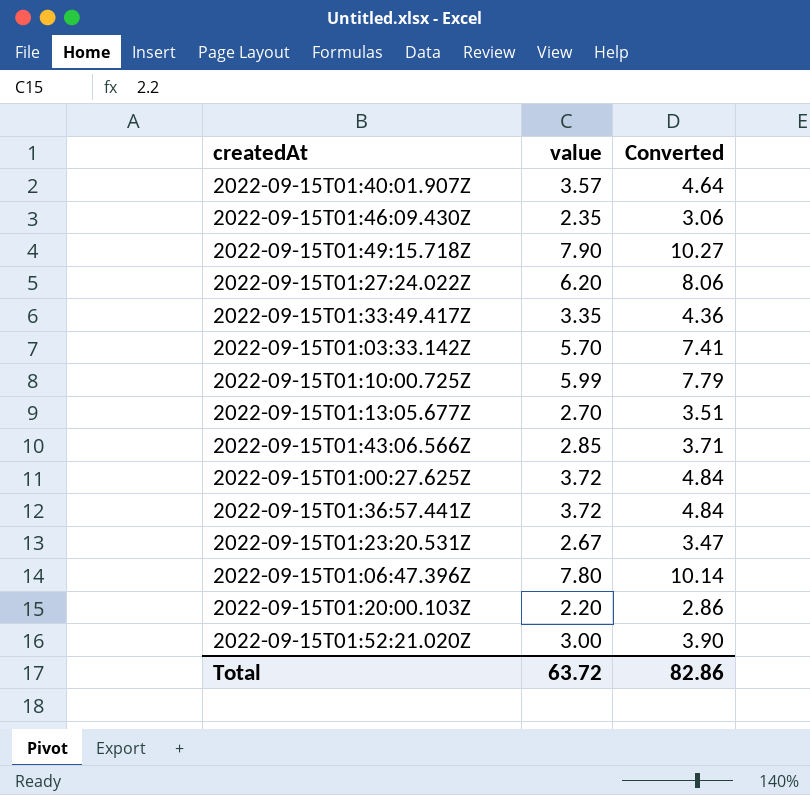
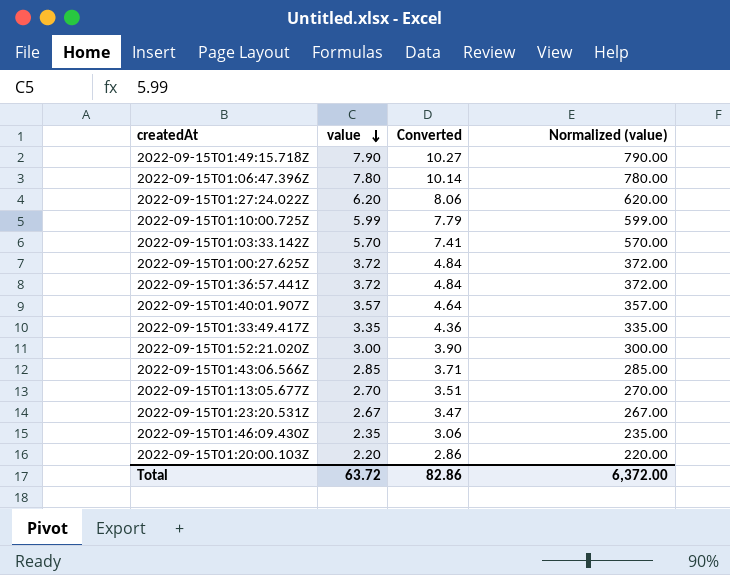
row order: none -> value descending
column Normalized (value) | formula: none -> [value] * 100

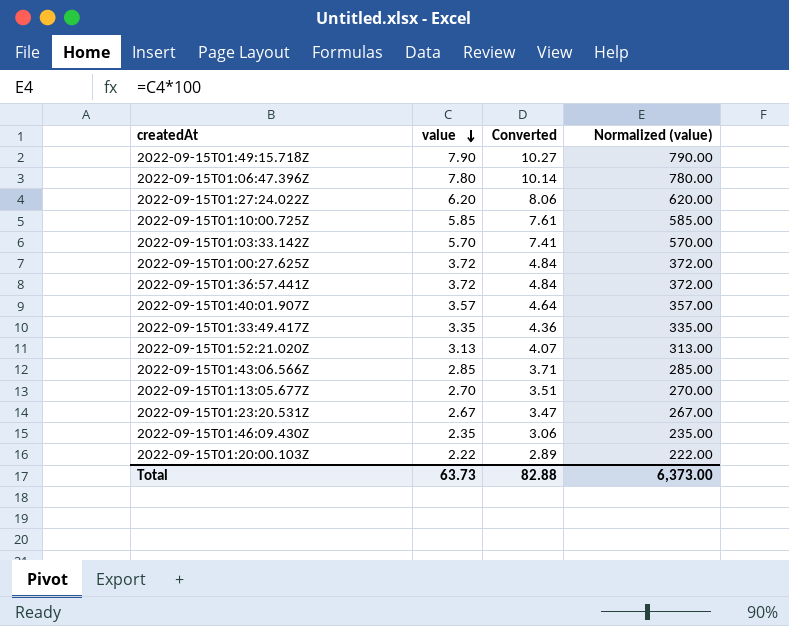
2022-09-15T01:10:00.725Z | value: 5.99 -> 5.85
2022-09-15T01:10:00.725Z | Converted: 7.79 -> 7.61
2022-09-15T01:10:00.725Z | Normalized (value): 599.00 -> 585.00
2022-09-15T01:52:21.020Z | value: 3.00 -> 3.13
2022-09-15T01:52:21.020Z | Converted: 3.90 -> 4.07
2022-09-15T01:52:21.020Z | Normalized (value): 300.00 -> 313.00
2022-09-15T01:20:00.103Z | value: 2.20 -> 2.22
2022-09-15T01:20:00.103Z | Converted: 2.86 -> 2.89
2022-09-15T01:20:00.103Z | Normalized (value): 220.00 -> 222.00
Total | value: 63.72 -> 63.73
Total | Converted: 82.86 -> 82.88
Total | Normalized (value): 6,372.00 -> 6,373.00

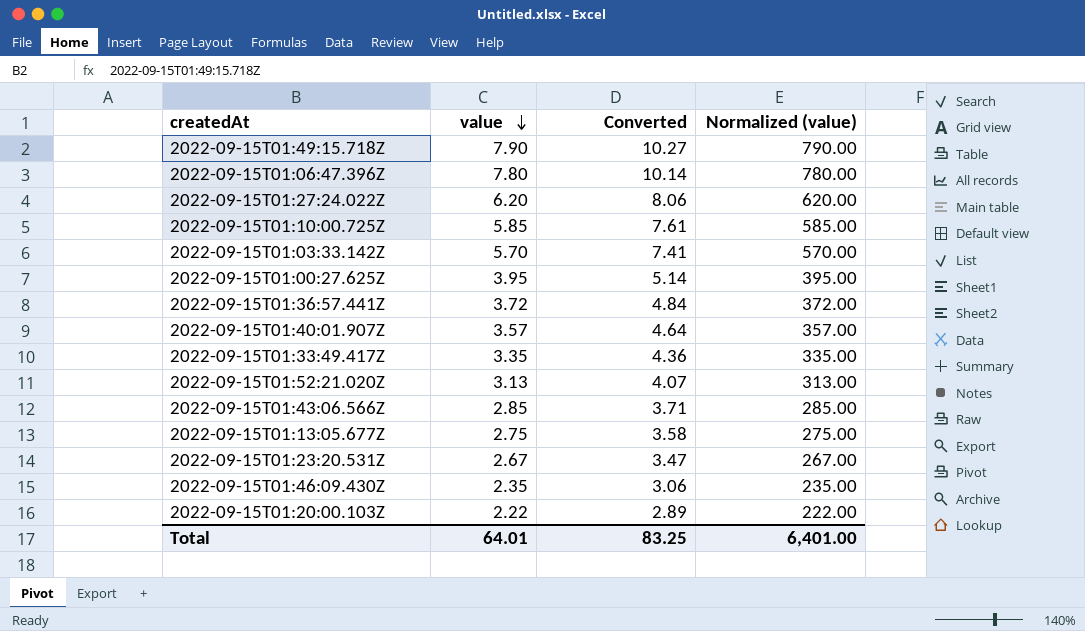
2022-09-15T01:00:27.625Z | value: 3.72 -> 3.95
2022-09-15T01:00:27.625Z | Converted: 4.84 -> 5.14
2022-09-15T01:00:27.625Z | Normalized (value): 372.00 -> 395.00
2022-09-15T01:13:05.677Z | value: 2.70 -> 2.75
2022-09-15T01:13:05.677Z | Converted: 3.51 -> 3.58
2022-09-15T01:13:05.677Z | Normalized (value): 270.00 -> 275.00
Total | value: 63.73 -> 64.01
Total | Converted: 82.88 -> 83.25
Total | Normalized (value): 6,373.00 -> 6,401.00

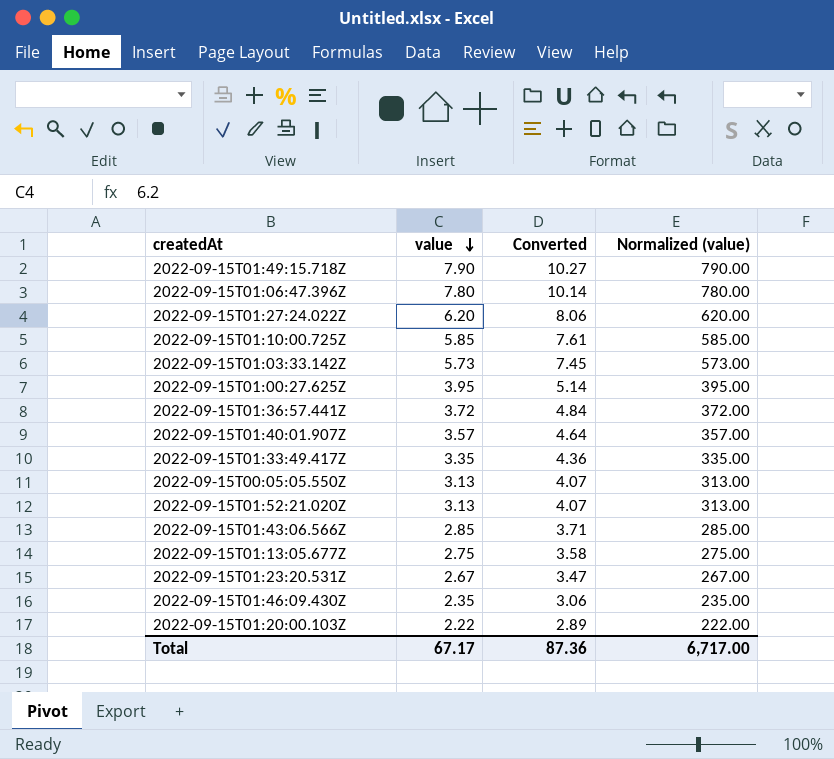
2022-09-15T01:03:33.142Z | value: 5.70 -> 5.73
2022-09-15T01:03:33.142Z | Converted: 7.41 -> 7.45
2022-09-15T01:03:33.142Z | Normalized (value): 570.00 -> 573.00
row 2022-09-15T00:05:05.550Z: none -> 3.13 | 4.07 | 313.00
Total | value: 64.01 -> 67.17
Total | Converted: 83.25 -> 87.36
Total | Normalized (value): 6,401.00 -> 6,717.00

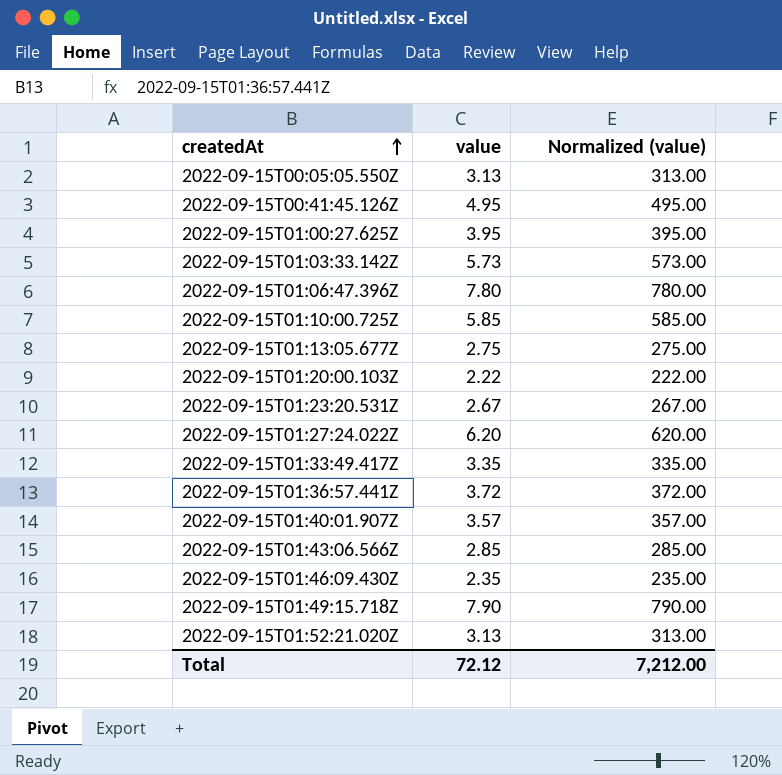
row order: value descending -> createdAt ascending
column Converted | formula: [value] * 1.3 -> none
row 2022-09-15T00:41:45.126Z: none -> 4.95 | 495.00
Total | value: 67.17 -> 72.12
Total | Normalized (value): 6,717.00 -> 7,212.00

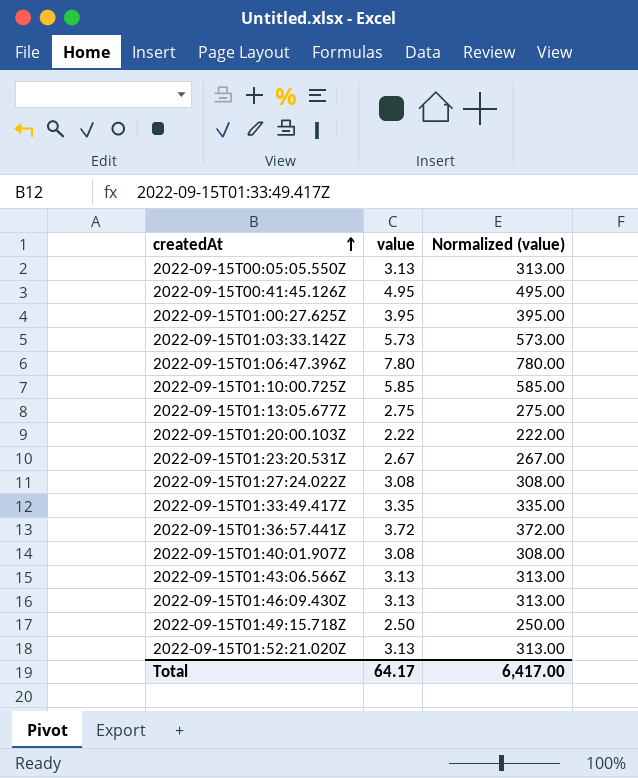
2022-09-15T01:27:24.022Z | value: 6.20 -> 3.08
2022-09-15T01:27:24.022Z | Normalized (value): 620.00 -> 308.00
2022-09-15T01:40:01.907Z | value: 3.57 -> 3.08
2022-09-15T01:40:01.907Z | Normalized (value): 357.00 -> 308.00
2022-09-15T01:43:06.566Z | value: 2.85 -> 3.13
2022-09-15T01:43:06.566Z | Normalized (value): 285.00 -> 313.00
2022-09-15T01:46:09.430Z | value: 2.35 -> 3.13
2022-09-15T01:46:09.430Z | Normalized (value): 235.00 -> 313.00
2022-09-15T01:49:15.718Z | value: 7.90 -> 2.50
2022-09-15T01:49:15.718Z | Normalized (value): 790.00 -> 250.00
Total | value: 72.12 -> 64.17
Total | Normalized (value): 7,212.00 -> 6,417.00

